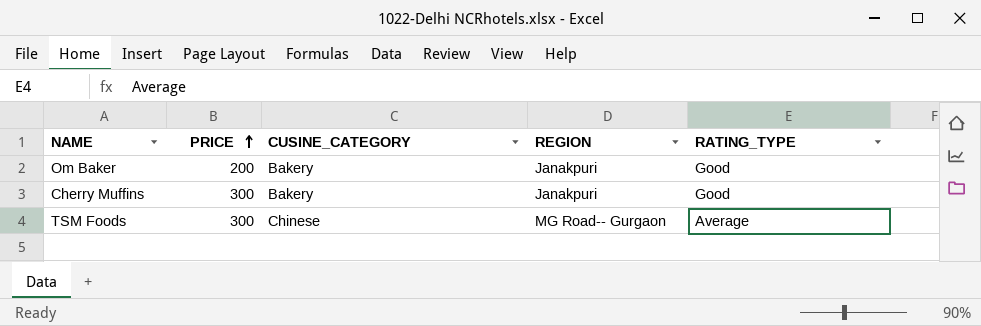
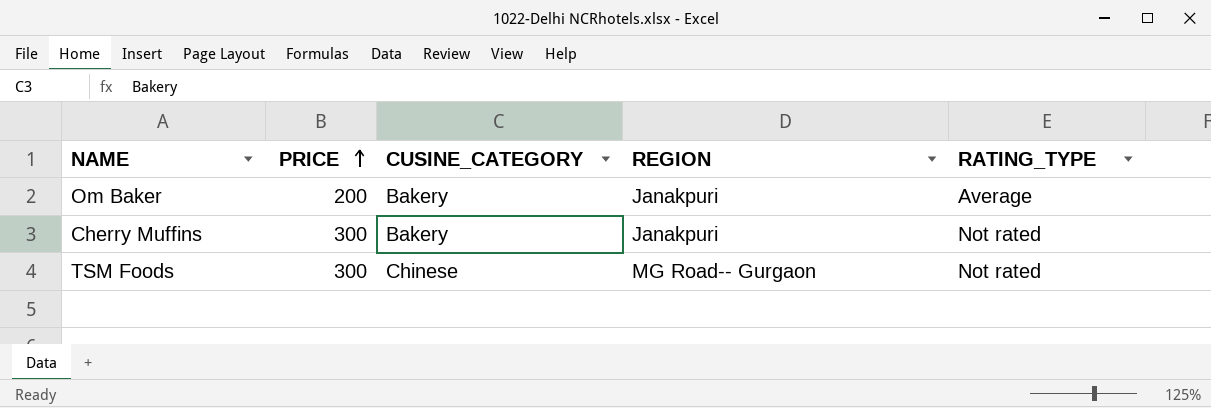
Om Baker | RATING_TYPE: Good -> Average
Cherry Muffins | RATING_TYPE: Good -> Not rated
TSM Foods | RATING_TYPE: Average -> Not rated

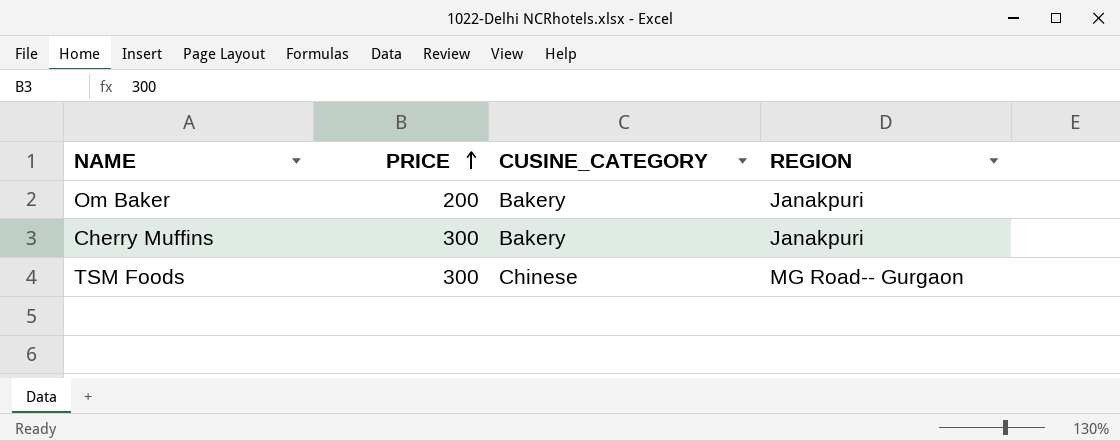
column RATING_TYPE | position: 5 -> none

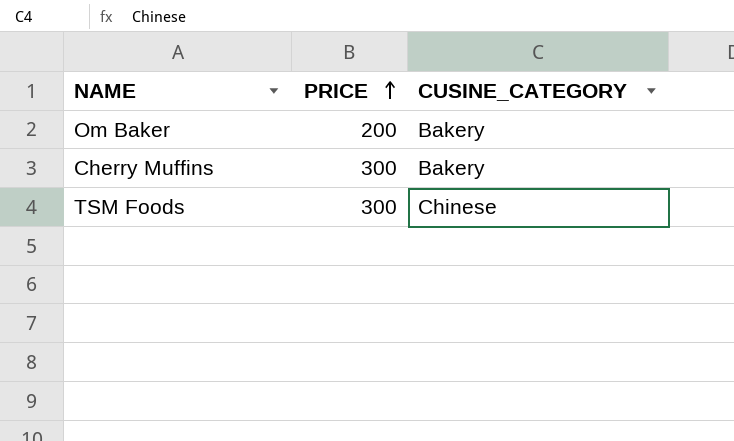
column REGION | position: 4 -> none

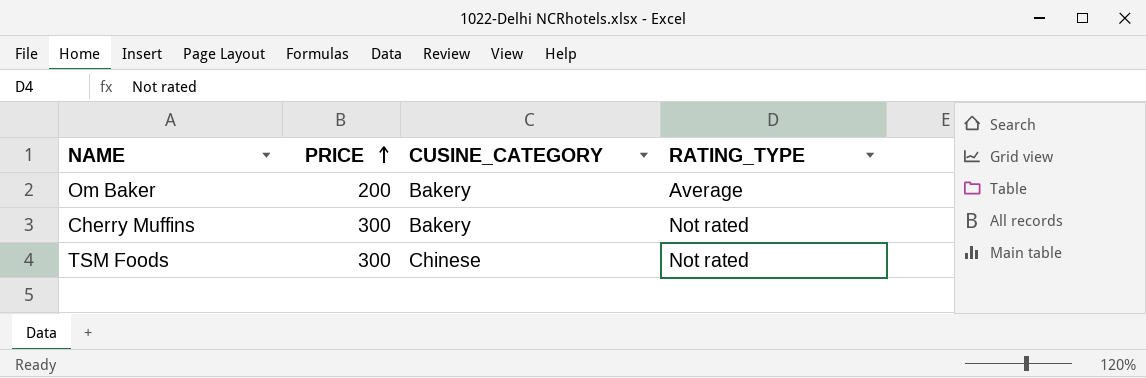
column RATING_TYPE | position: none -> 4

